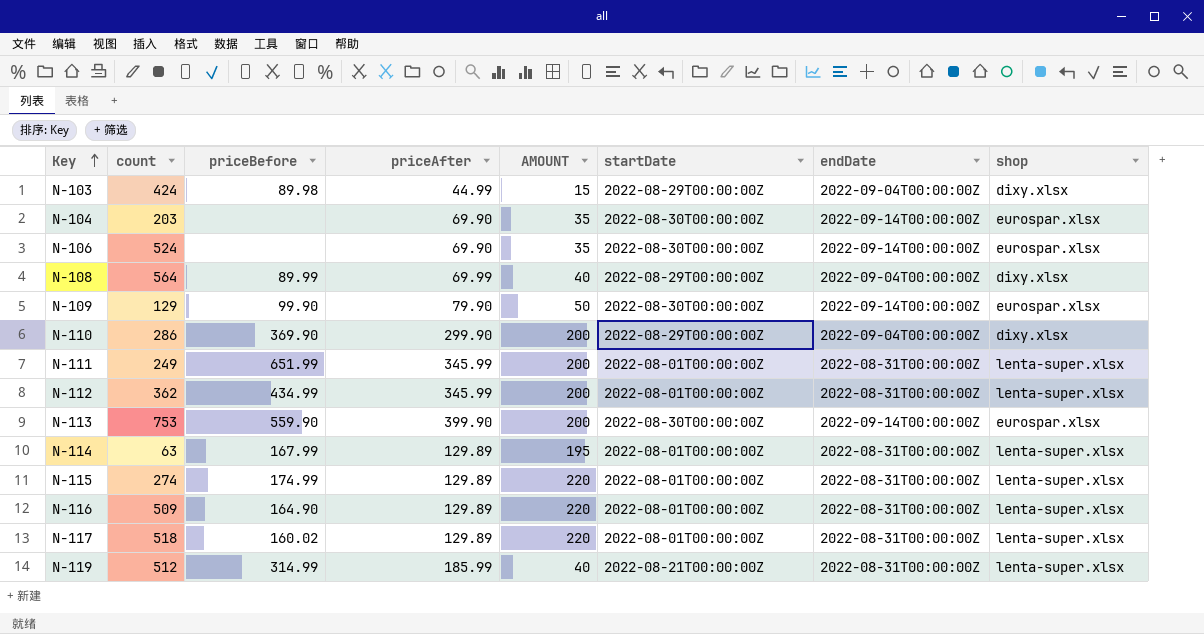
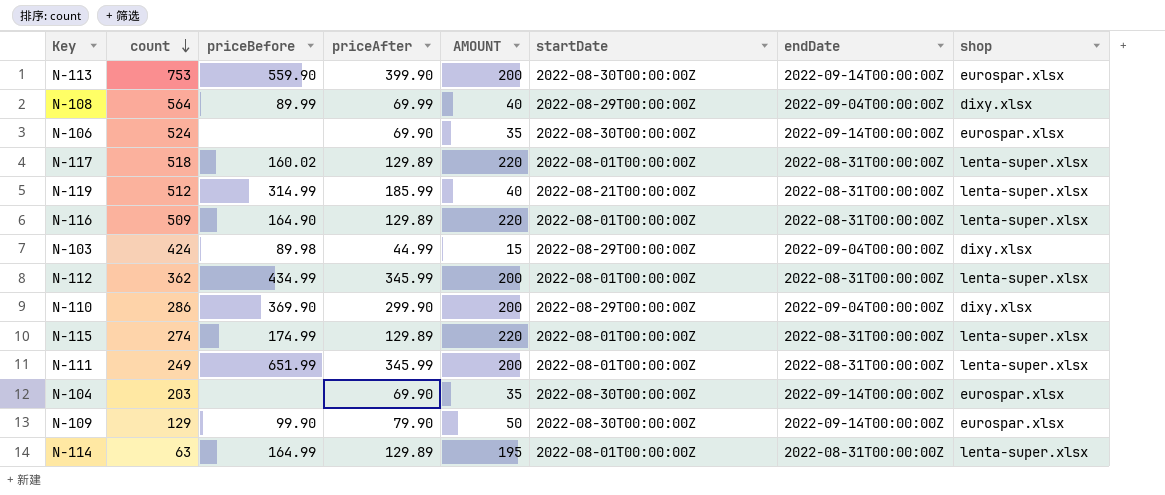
row order: Key ascending -> count descending
N-114 | priceBefore: 167.99 -> 164.99

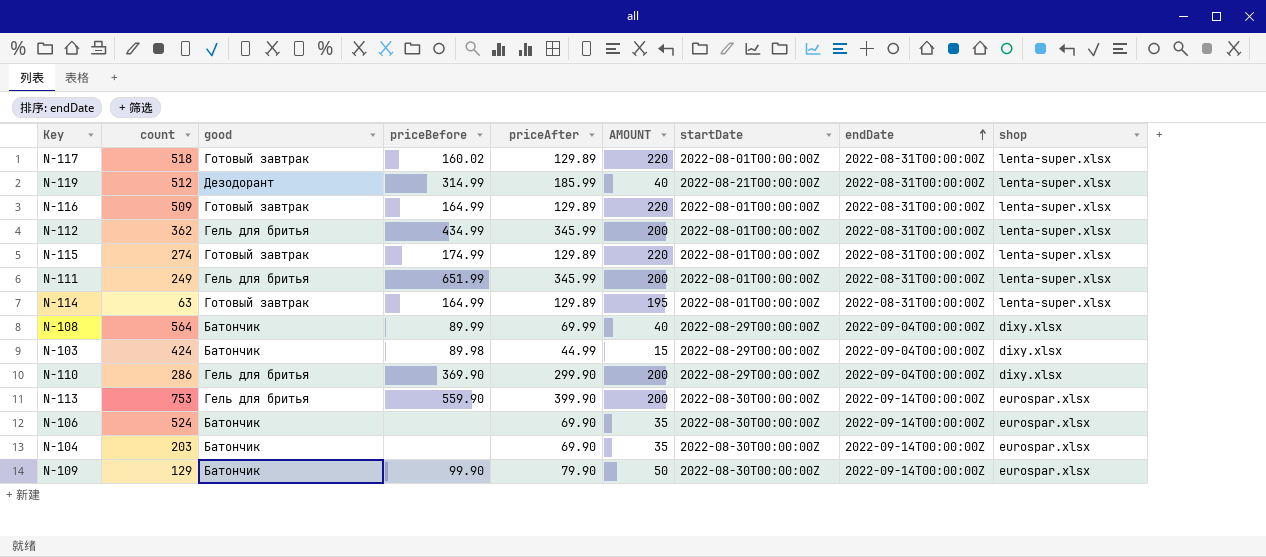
row order: count descending -> endDate ascending
column good | position: none -> 3
N-116 | priceBefore: 164.90 -> 164.99

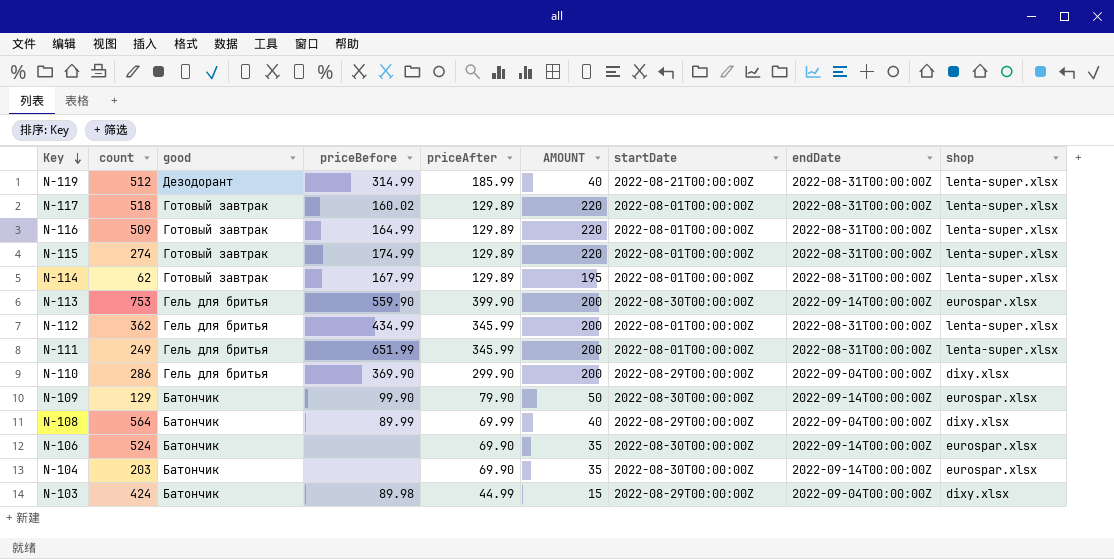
row order: endDate ascending -> Key descending
N-114 | count: 63 -> 62
N-114 | priceBefore: 164.99 -> 167.99

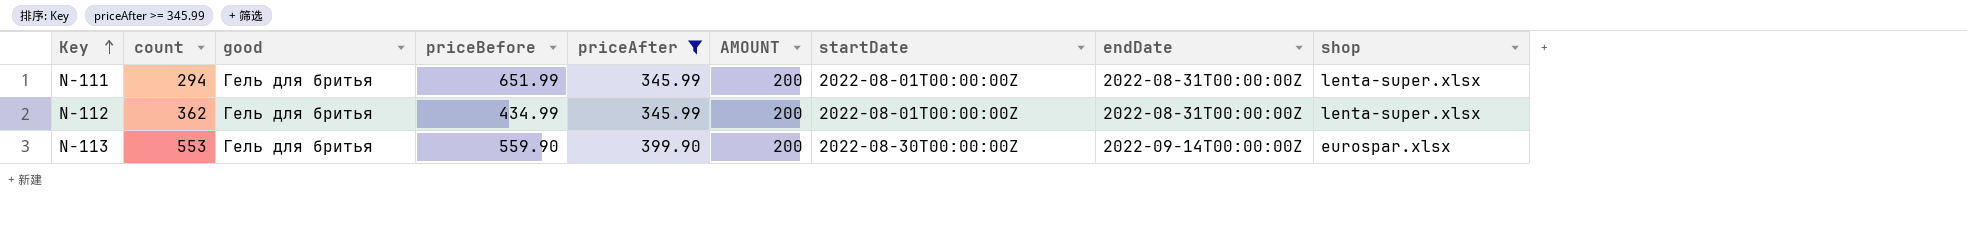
filter: none -> priceAfter >= 345.99
row order: Key descending -> Key ascending
N-111 | count: 249 -> 294
N-113 | count: 753 -> 553

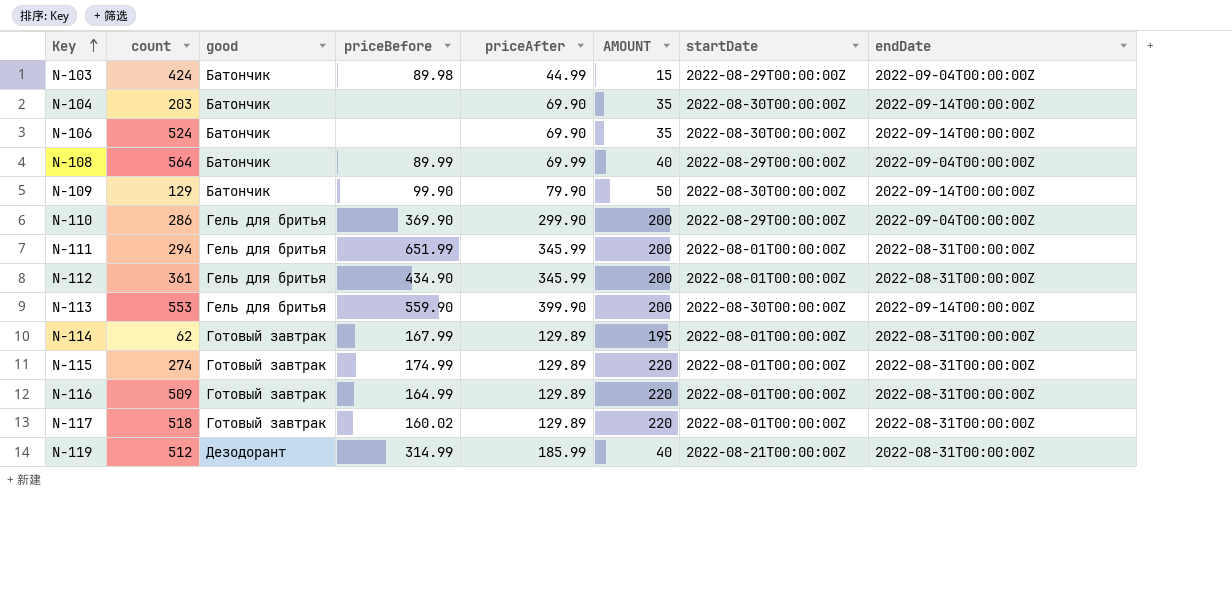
filter: priceAfter >= 345.99 -> none
column shop | position: 9 -> none
N-112 | count: 362 -> 361
N-112 | priceBefore: 434.99 -> 434.90

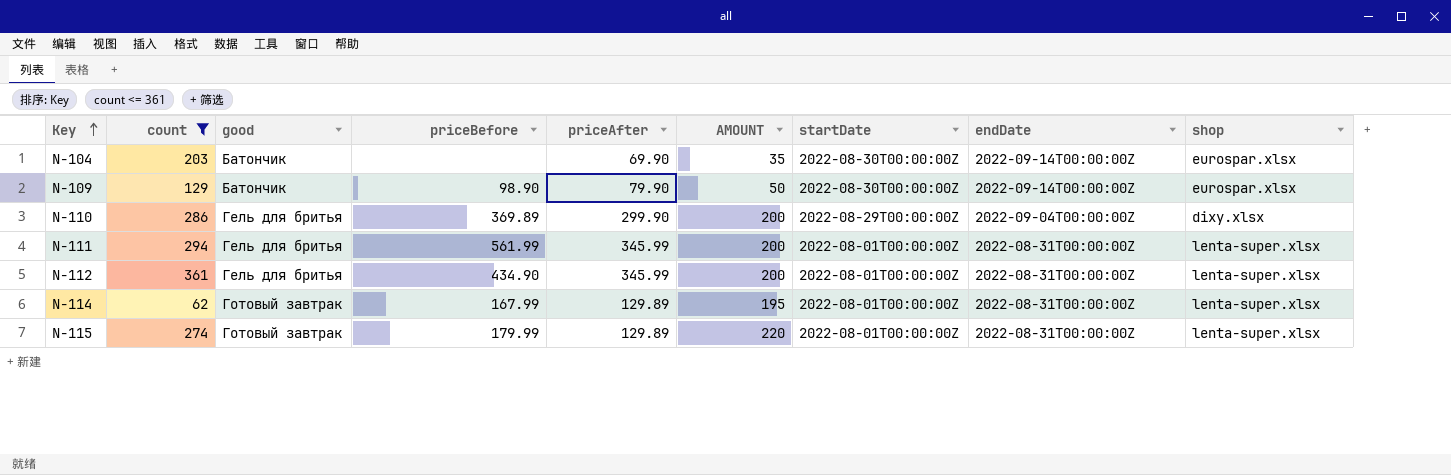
filter: none -> count <= 361
column shop | position: none -> 9
N-109 | priceBefore: 99.90 -> 98.90
N-110 | priceBefore: 369.90 -> 369.89
N-111 | priceBefore: 651.99 -> 561.99
N-115 | priceBefore: 174.99 -> 179.99

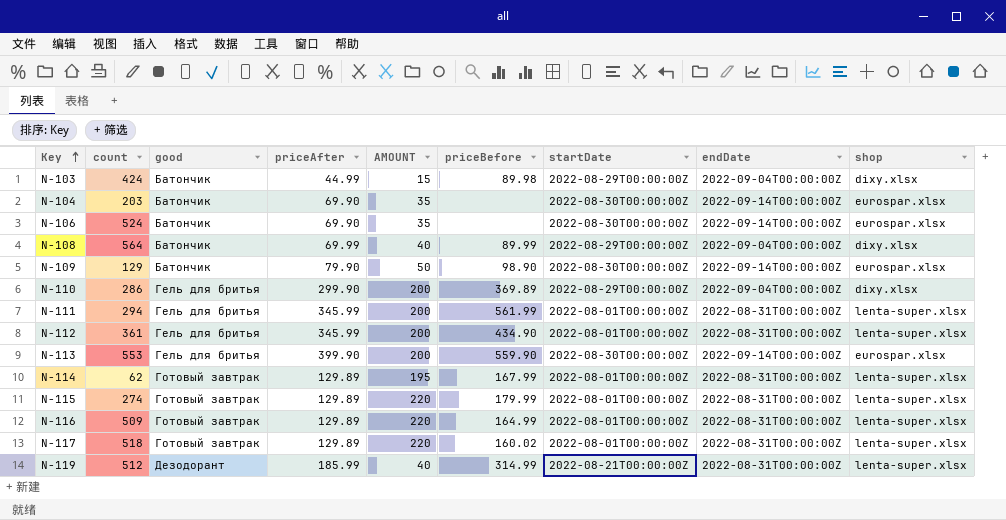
filter: count <= 361 -> none
column priceBefore | position: 4 -> 6

